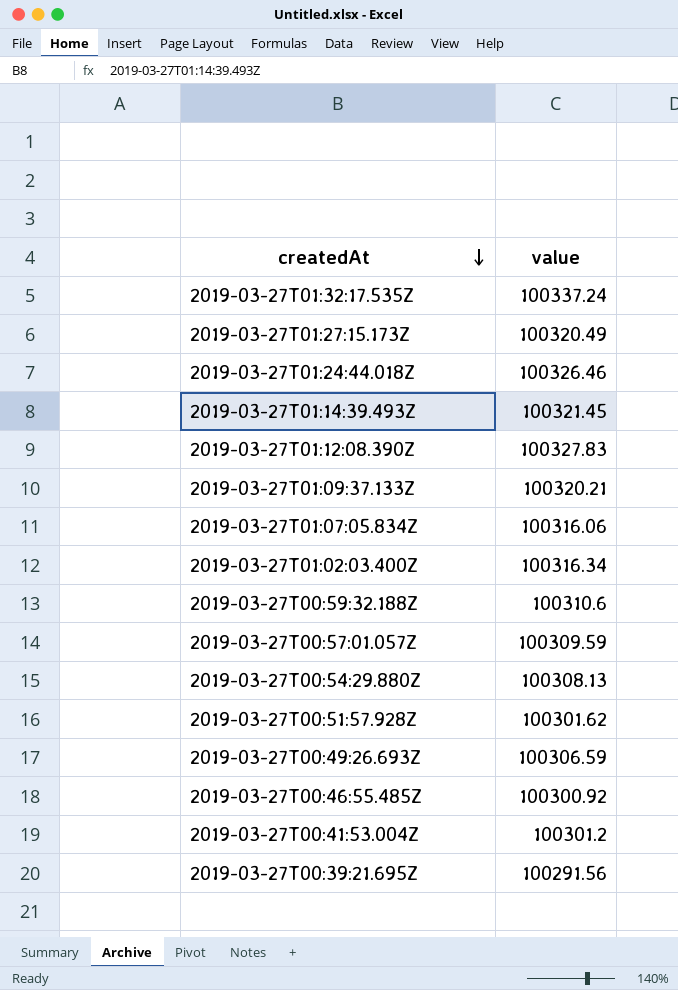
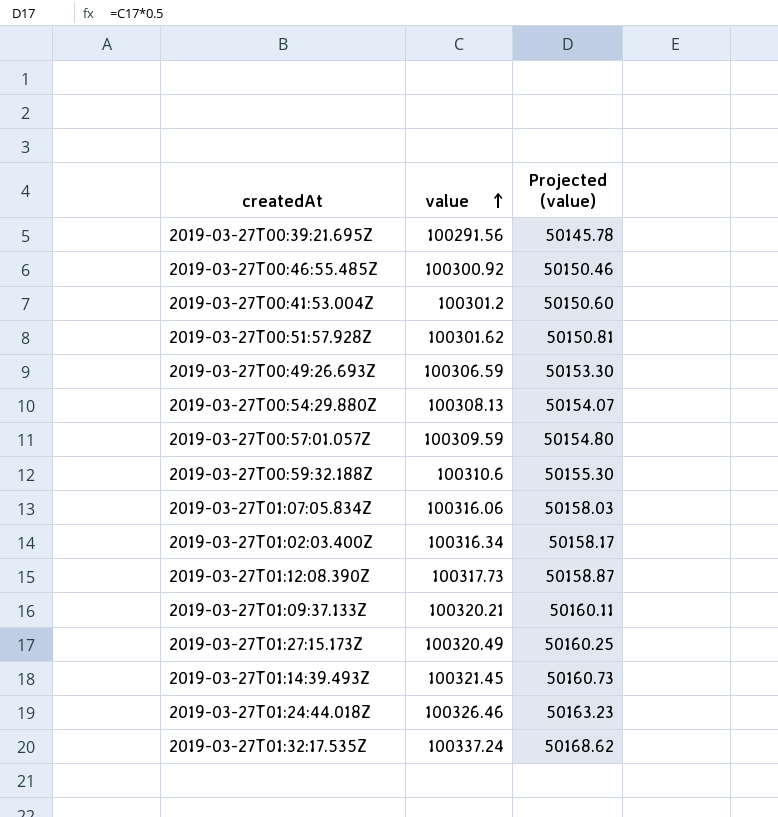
row order: createdAt descending -> value ascending
column Projected (value) | formula: none -> [value] * 0.5
2019-03-27T01:12:08.390Z | value: 100327.83 -> 100317.73

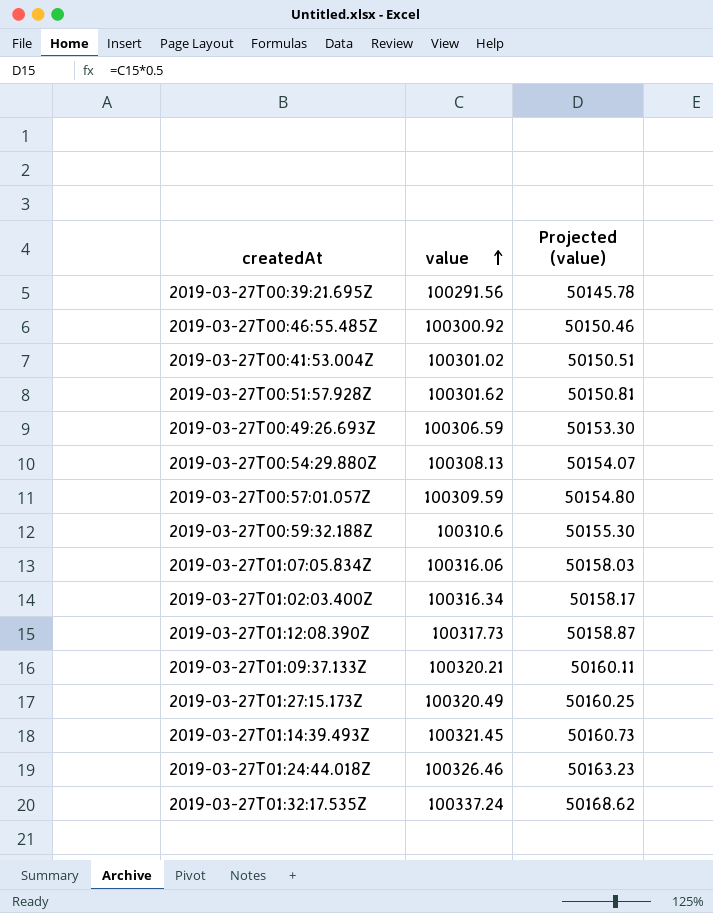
2019-03-27T00:41:53.004Z | value: 100301.2 -> 100301.02
2019-03-27T00:41:53.004Z | Projected (value): 50150.60 -> 50150.51

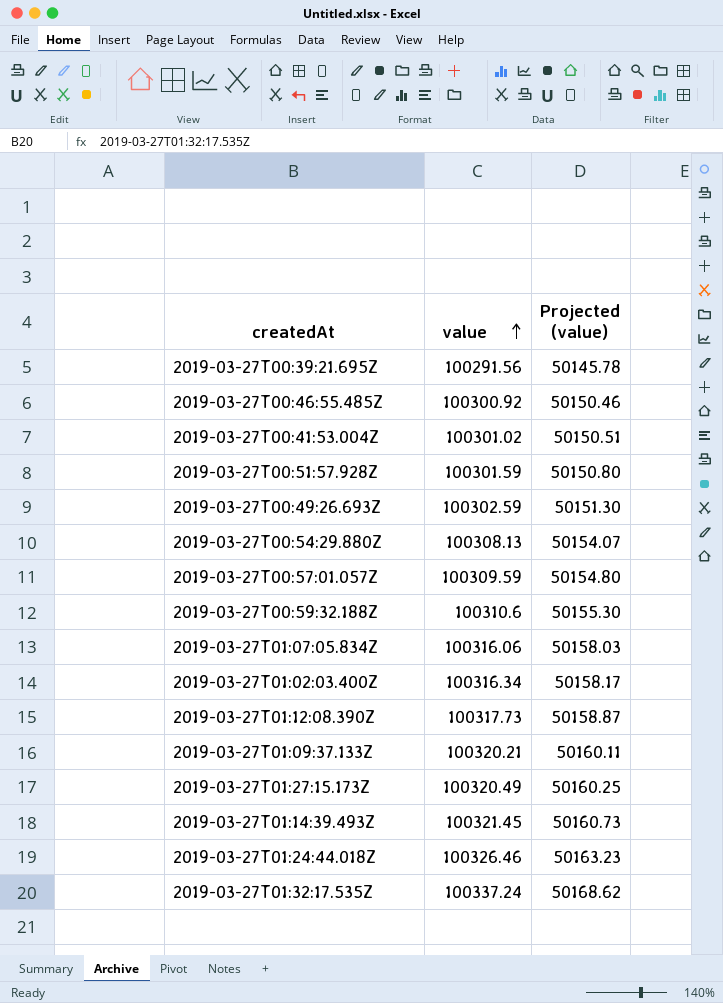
2019-03-27T00:51:57.928Z | value: 100301.62 -> 100301.59
2019-03-27T00:51:57.928Z | Projected (value): 50150.81 -> 50150.80
2019-03-27T00:49:26.693Z | value: 100306.59 -> 100302.59
2019-03-27T00:49:26.693Z | Projected (value): 50153.30 -> 50151.30

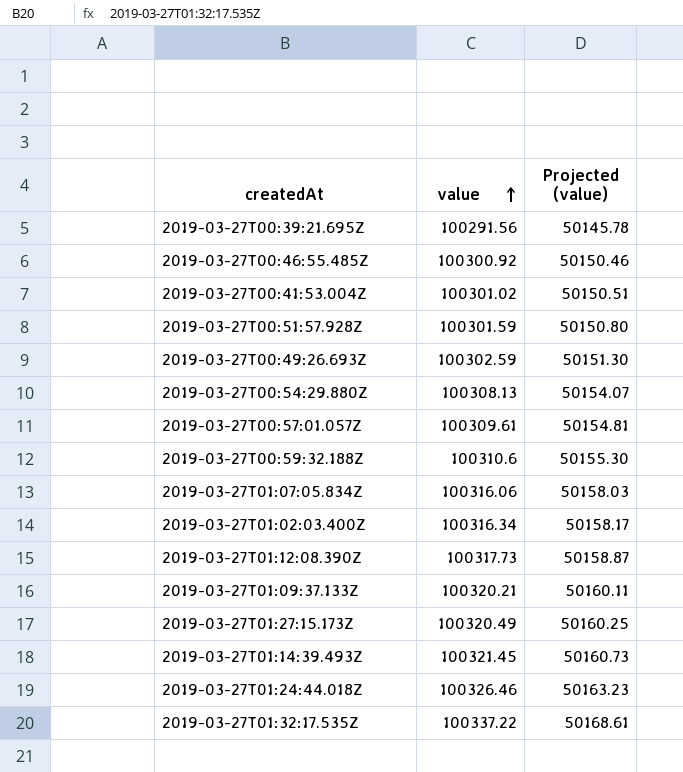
2019-03-27T00:57:01.057Z | value: 100309.59 -> 100309.61
2019-03-27T00:57:01.057Z | Projected (value): 50154.80 -> 50154.81
2019-03-27T01:32:17.535Z | value: 100337.24 -> 100337.22
2019-03-27T01:32:17.535Z | Projected (value): 50168.62 -> 50168.61

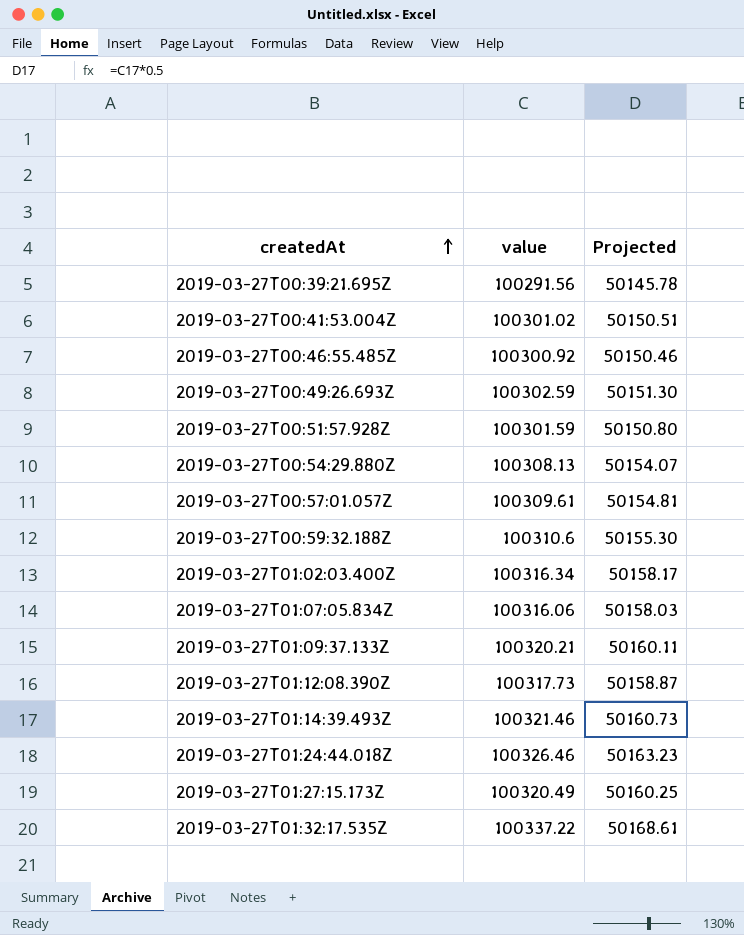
row order: value ascending -> createdAt ascending
column name: Projected (value) -> Projected
2019-03-27T01:14:39.493Z | value: 100321.45 -> 100321.46

